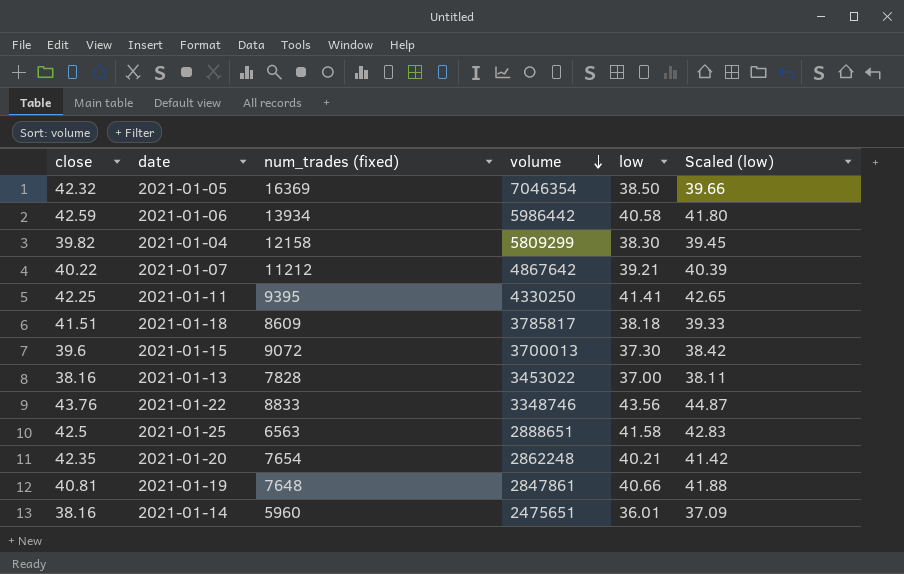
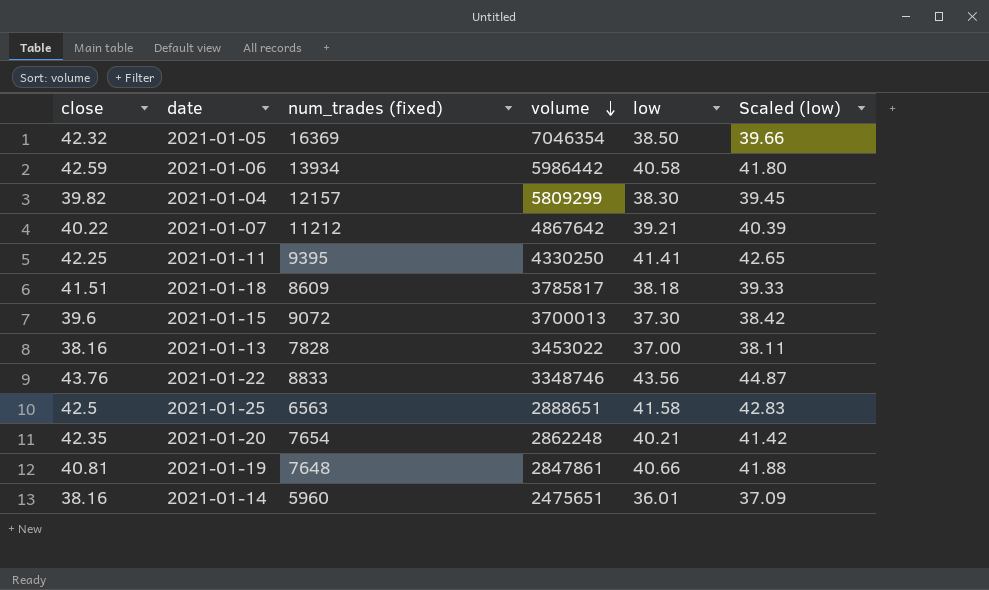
2021-01-04 | num_trades (fixed): 12158 -> 12157

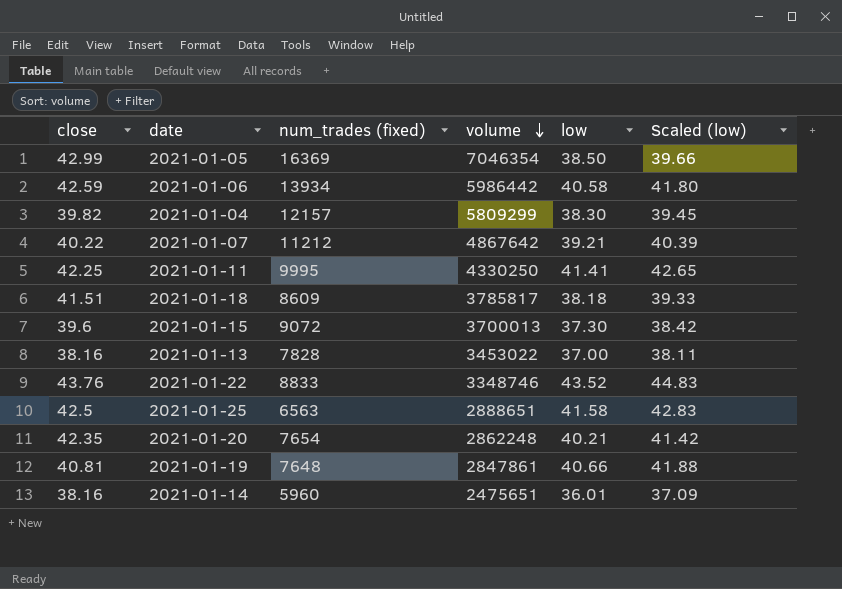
2021-01-05 | close: 42.32 -> 42.99
2021-01-11 | num_trades (fixed): 9395 -> 9995
2021-01-22 | low: 43.56 -> 43.52
2021-01-22 | Scaled (low): 44.87 -> 44.83

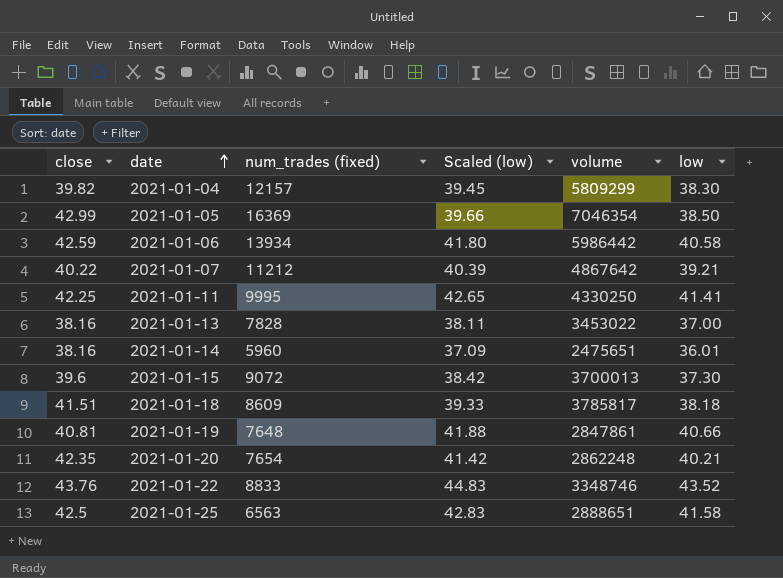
row order: volume descending -> date ascending
column Scaled (low) | position: 6 -> 4

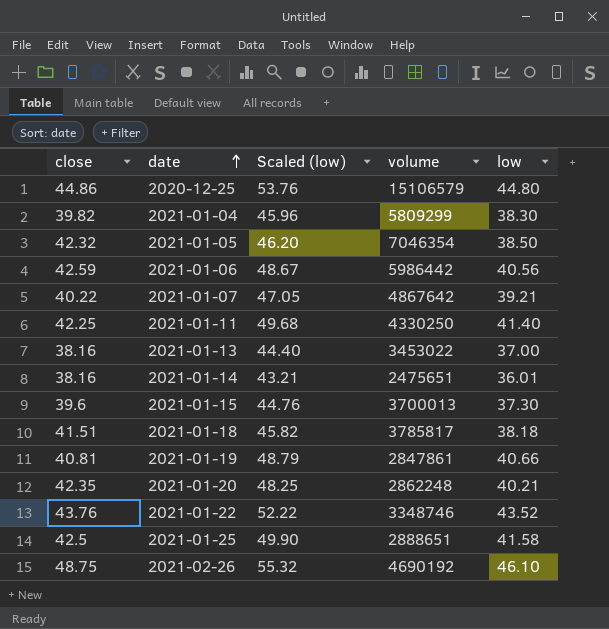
column num_trades (fixed) | position: 3 -> none
column Scaled (low) | formula: [low] * 1.03 -> [low] * 1.2
row 2020-12-25: none -> 44.86 | 53.76 | 15106579 | 44.80
2021-01-05 | close: 42.99 -> 42.32
2021-01-06 | low: 40.58 -> 40.56
2021-01-11 | low: 41.41 -> 41.40
row 2021-02-26: none -> 48.75 | 55.32 | 4690192 | 46.10

